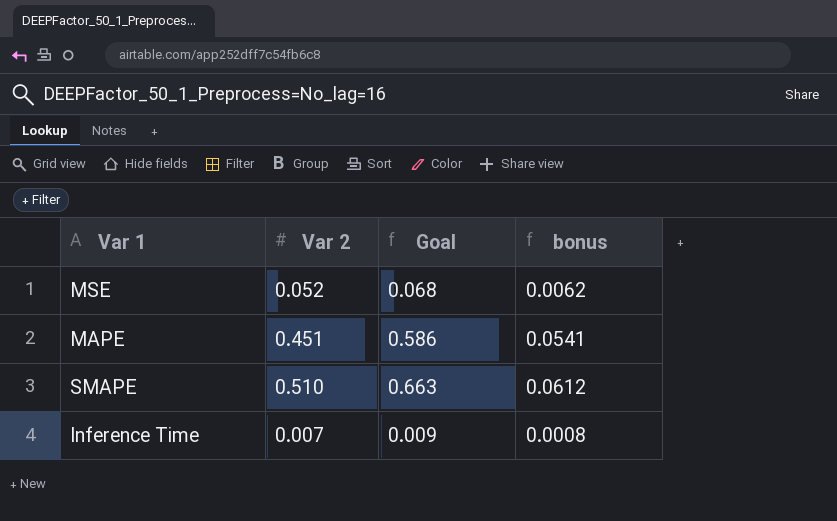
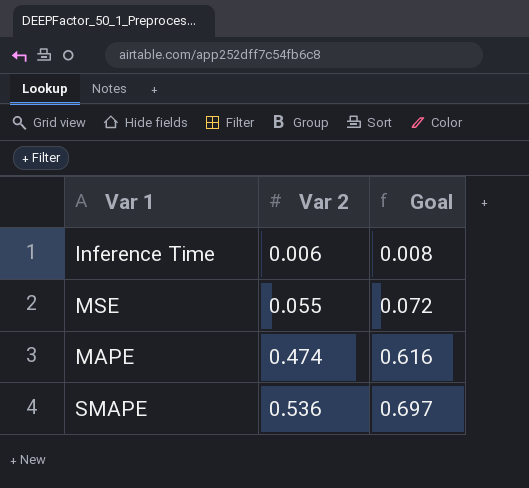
row order: none -> Var 2 ascending
column bonus | formula: [Var 2] * 0.12 -> none
Inference Time | Var 2: 0.007 -> 0.006
Inference Time | Goal: 0.009 -> 0.008
MSE | Var 2: 0.052 -> 0.055
MSE | Goal: 0.068 -> 0.072
MAPE | Var 2: 0.451 -> 0.474
MAPE | Goal: 0.586 -> 0.616
SMAPE | Var 2: 0.510 -> 0.536
SMAPE | Goal: 0.663 -> 0.697

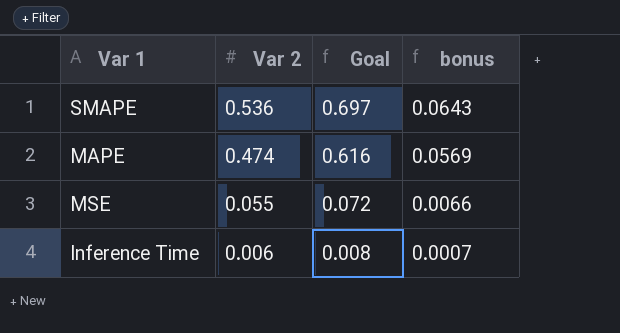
row order: Var 2 ascending -> Var 2 descending
column bonus | formula: none -> [Var 2] * 0.12

